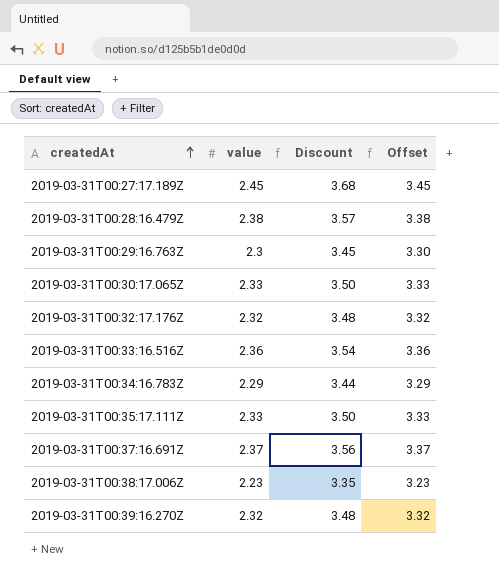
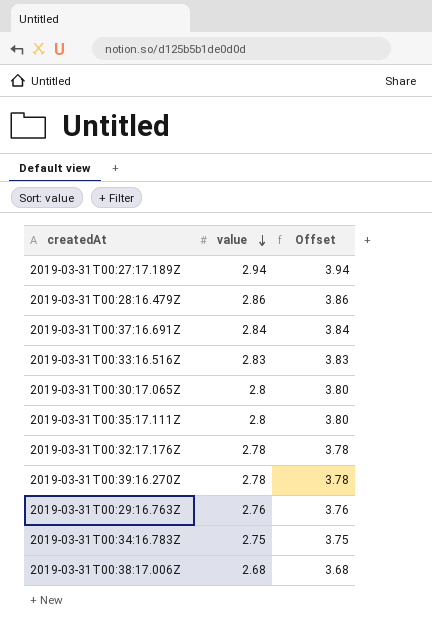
row order: createdAt ascending -> value descending
column Discount | formula: [value] * 1.5 -> none
2019-03-31T00:27:17.189Z | value: 2.45 -> 2.94
2019-03-31T00:27:17.189Z | Offset: 3.45 -> 3.94
2019-03-31T00:28:16.479Z | value: 2.38 -> 2.86
2019-03-31T00:28:16.479Z | Offset: 3.38 -> 3.86
2019-03-31T00:37:16.691Z | value: 2.37 -> 2.84
2019-03-31T00:37:16.691Z | Offset: 3.37 -> 3.84
2019-03-31T00:33:16.516Z | value: 2.36 -> 2.83
2019-03-31T00:33:16.516Z | Offset: 3.36 -> 3.83
2019-03-31T00:30:17.065Z | value: 2.33 -> 2.8
2019-03-31T00:30:17.065Z | Offset: 3.33 -> 3.80
2019-03-31T00:35:17.111Z | value: 2.33 -> 2.8
2019-03-31T00:35:17.111Z | Offset: 3.33 -> 3.80
2019-03-31T00:32:17.176Z | value: 2.32 -> 2.78
2019-03-31T00:32:17.176Z | Offset: 3.32 -> 3.78
2019-03-31T00:39:16.270Z | value: 2.32 -> 2.78
2019-03-31T00:39:16.270Z | Offset: 3.32 -> 3.78
2019-03-31T00:29:16.763Z | value: 2.3 -> 2.76
2019-03-31T00:29:16.763Z | Offset: 3.30 -> 3.76
2019-03-31T00:34:16.783Z | value: 2.29 -> 2.75
2019-03-31T00:34:16.783Z | Offset: 3.29 -> 3.75
2019-03-31T00:38:17.006Z | value: 2.23 -> 2.68
2019-03-31T00:38:17.006Z | Offset: 3.23 -> 3.68

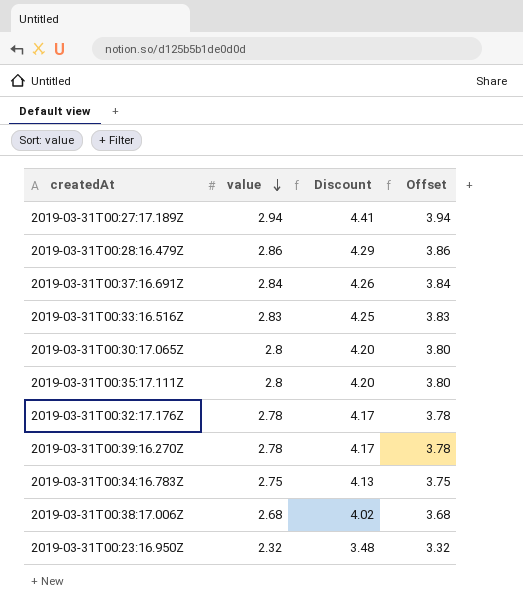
column Discount | formula: none -> [value] * 1.5
row 2019-03-31T00:29:16.763Z: 2.76 | 3.76 -> none
row 2019-03-31T00:23:16.950Z: none -> 2.32 | 3.48 | 3.32

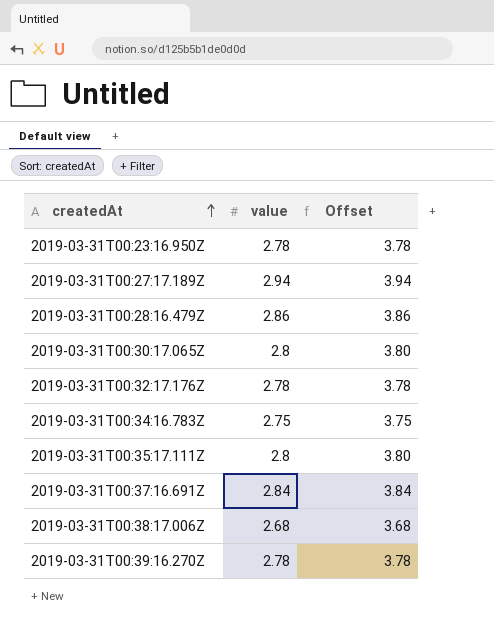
row order: value descending -> createdAt ascending
column Discount | formula: [value] * 1.5 -> none
row 2019-03-31T00:33:16.516Z: 2.83 | 4.25 | 3.83 -> none
2019-03-31T00:23:16.950Z | value: 2.32 -> 2.78
2019-03-31T00:23:16.950Z | Offset: 3.32 -> 3.78

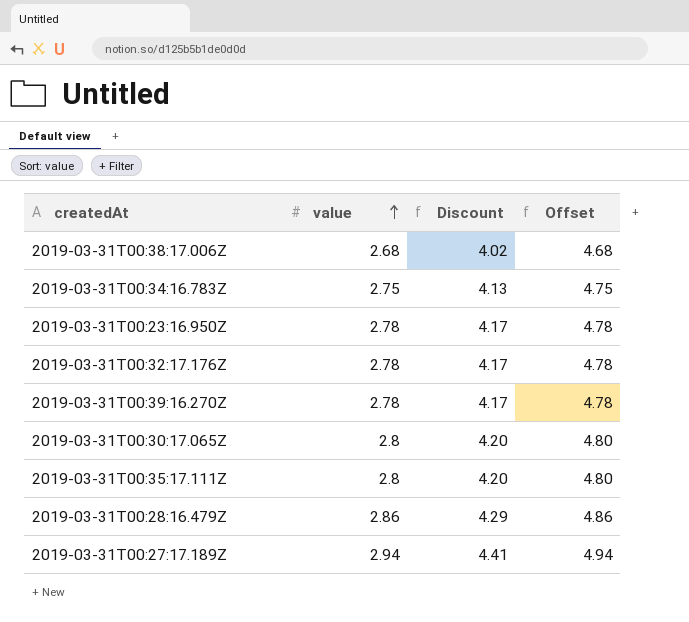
row order: createdAt ascending -> value ascending
column Discount | formula: none -> [value] * 1.5
column Offset | formula: [value] + 1 -> [value] + 2
row 2019-03-31T00:37:16.691Z: 2.84 | 3.84 -> none

